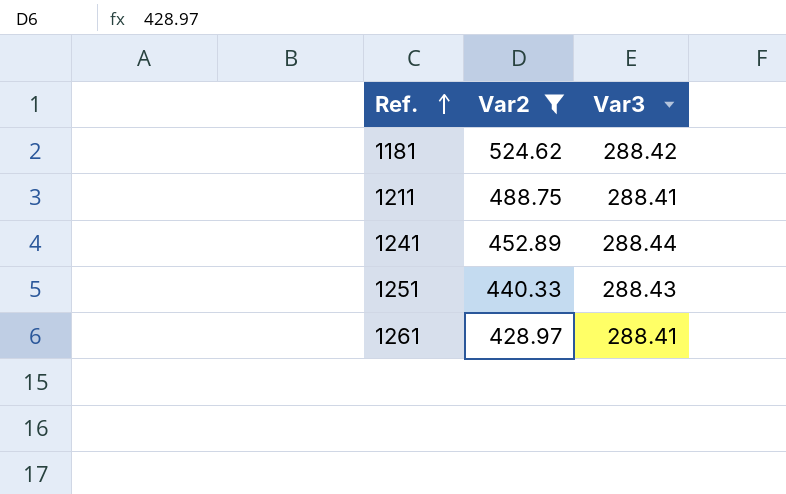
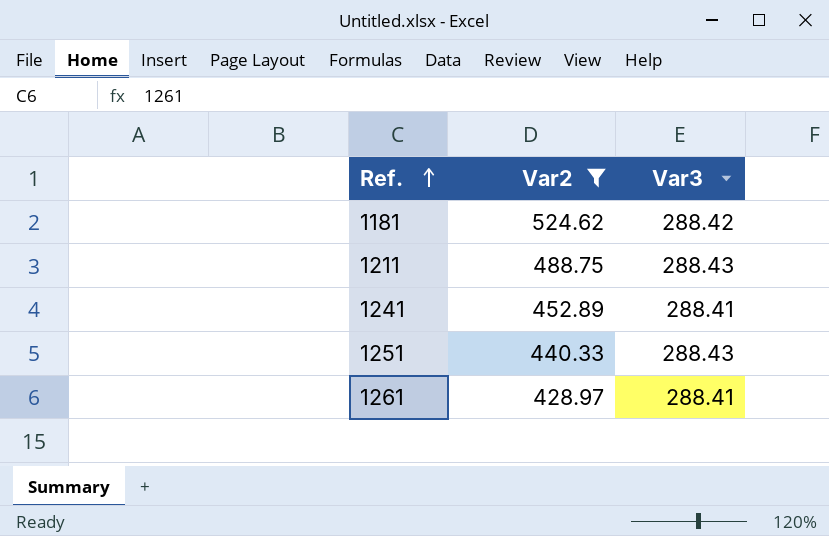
1211 | Var3: 288.41 -> 288.43
1241 | Var3: 288.44 -> 288.41

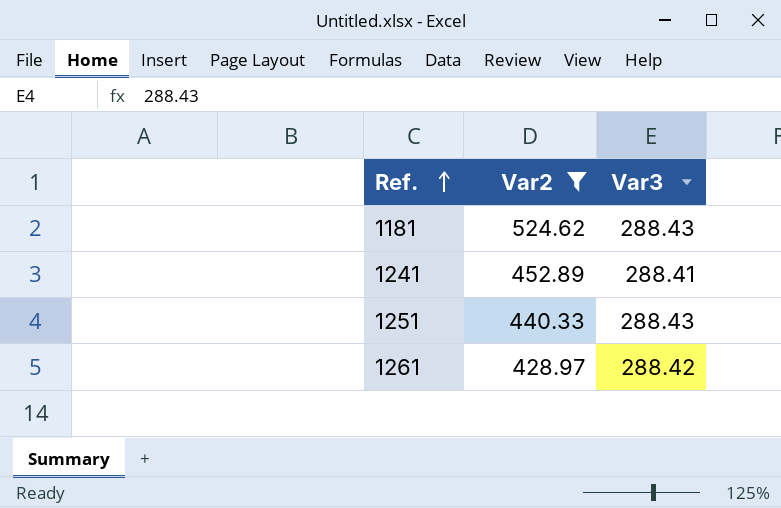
row 1211: 488.75 | 288.43 -> none
1181 | Var3: 288.42 -> 288.43
1261 | Var3: 288.41 -> 288.42

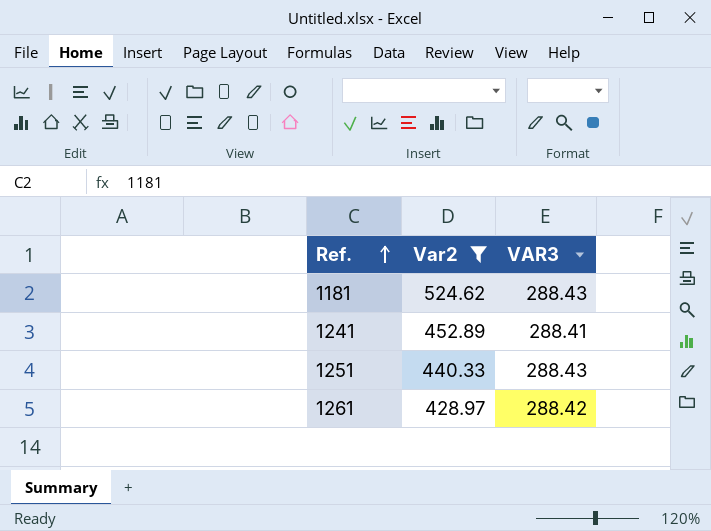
column name: Var3 -> VAR3

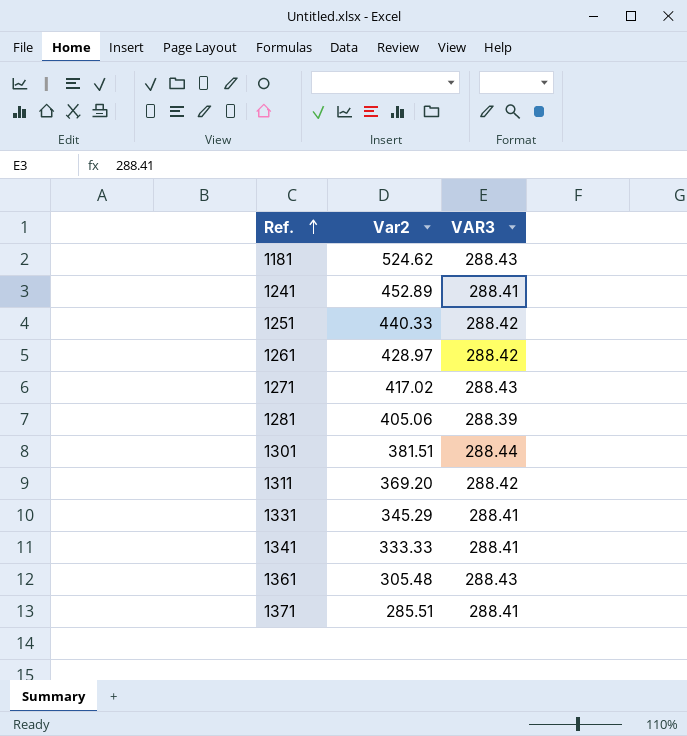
filter: Var2 >= 428.97 -> none
1251 | VAR3: 288.43 -> 288.42

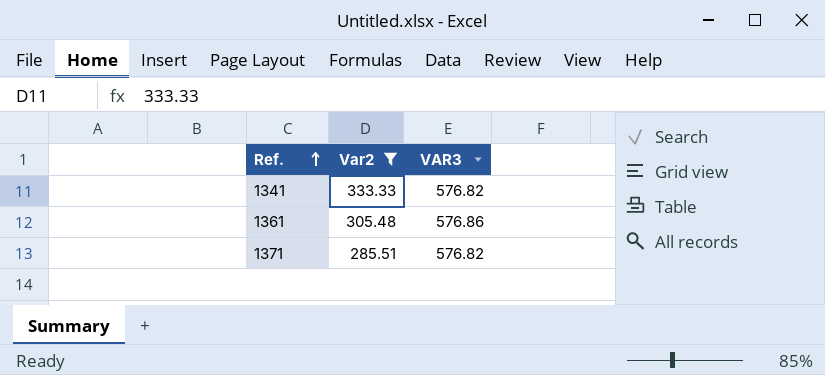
filter: none -> Var2 <= 333.33
1341 | VAR3: 288.41 -> 576.82
1361 | VAR3: 288.43 -> 576.86
1371 | VAR3: 288.41 -> 576.82

